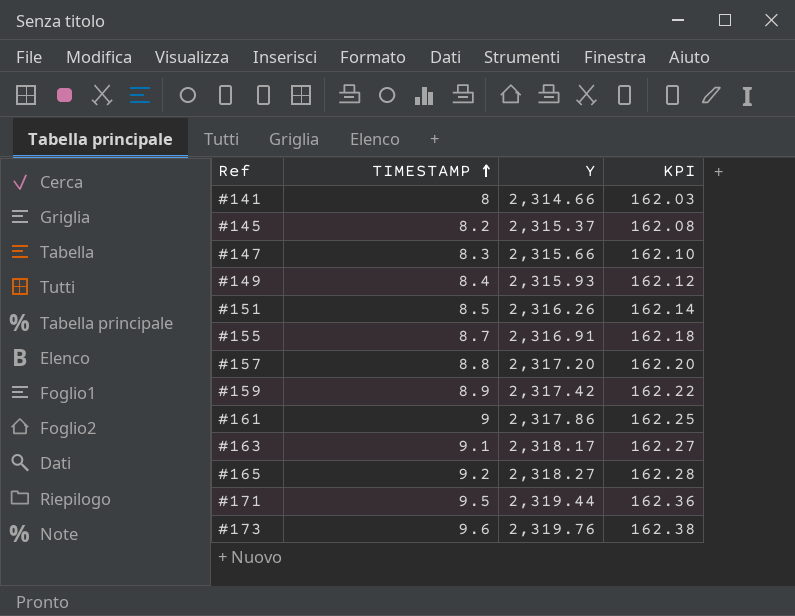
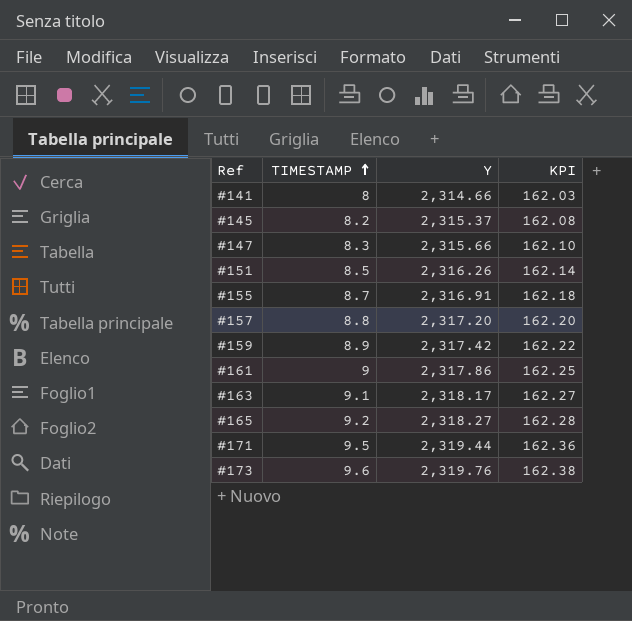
row #149: 8.4 | 2,315.93 | 162.12 -> none

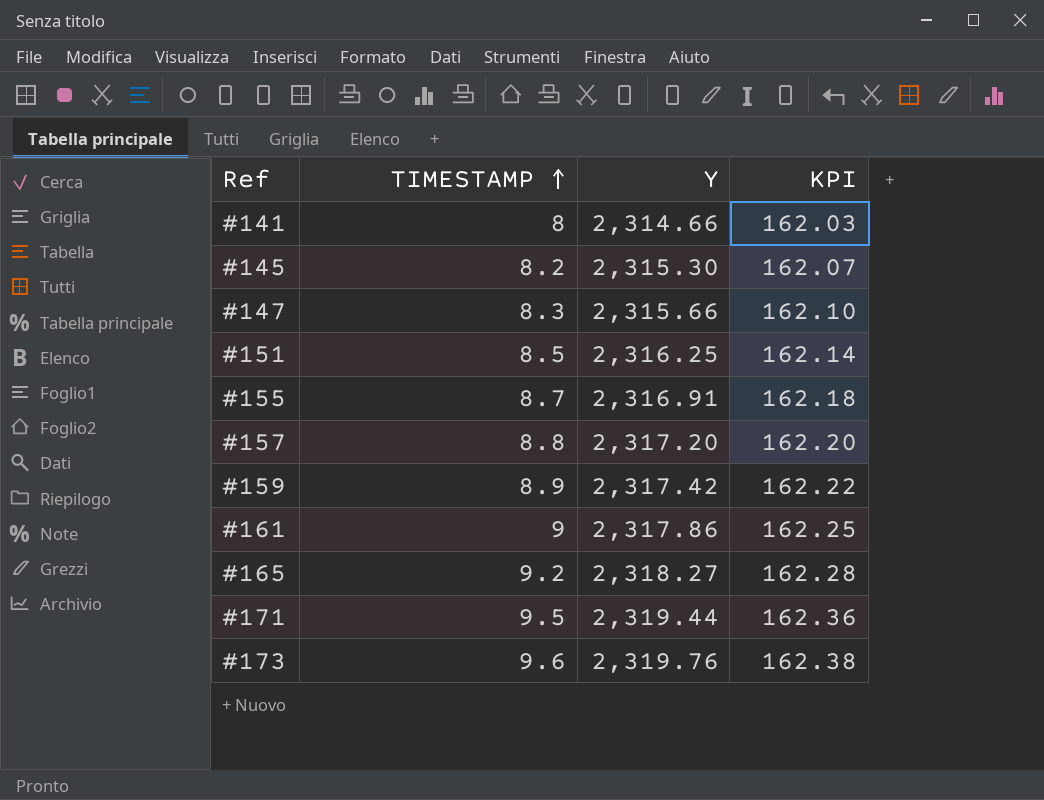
row #163: 9.1 | 2,318.17 | 162.27 -> none
#145 | Y: 2,315.37 -> 2,315.30
#145 | KPI: 162.08 -> 162.07
#151 | Y: 2,316.26 -> 2,316.25

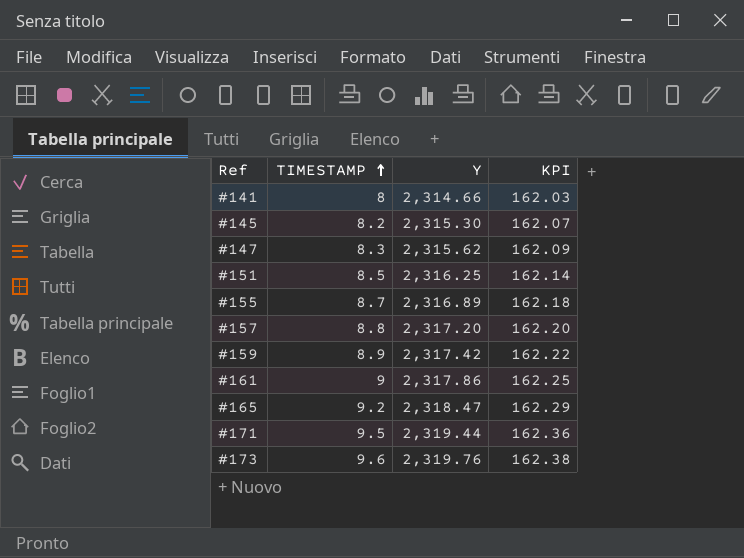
#147 | Y: 2,315.66 -> 2,315.62
#147 | KPI: 162.10 -> 162.09
#155 | Y: 2,316.91 -> 2,316.89
#165 | Y: 2,318.27 -> 2,318.47
#165 | KPI: 162.28 -> 162.29

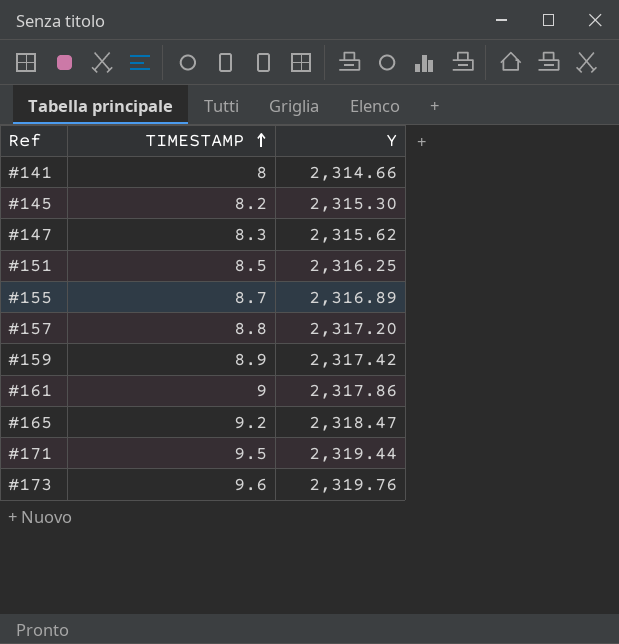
column KPI | formula: [Y] * 0.07 -> none

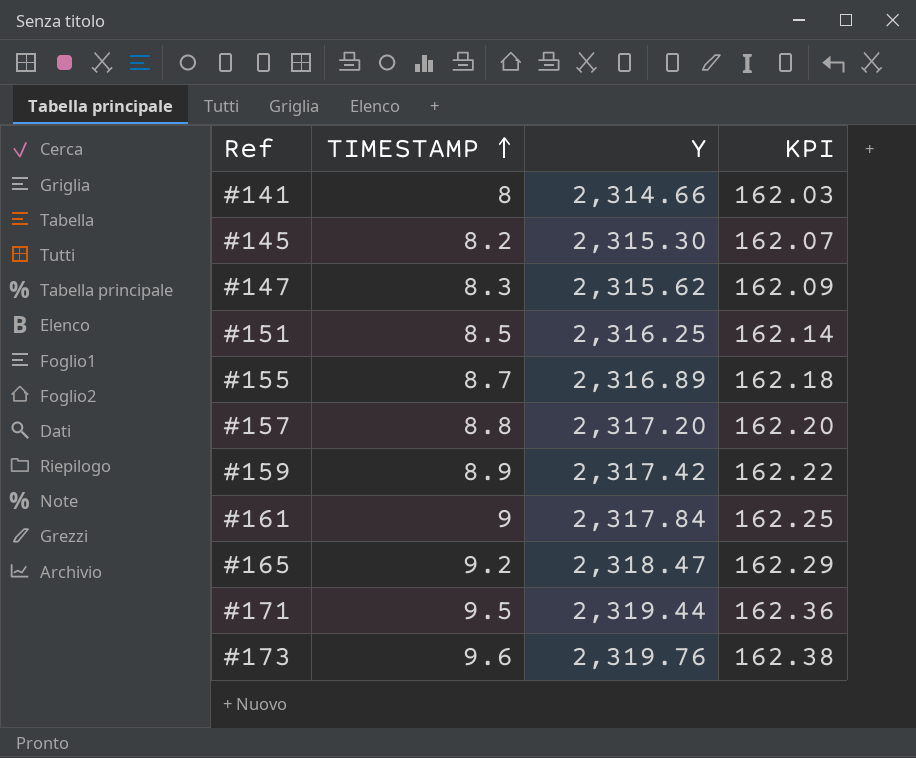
column KPI | formula: none -> [Y] * 0.07
#161 | Y: 2,317.86 -> 2,317.84

